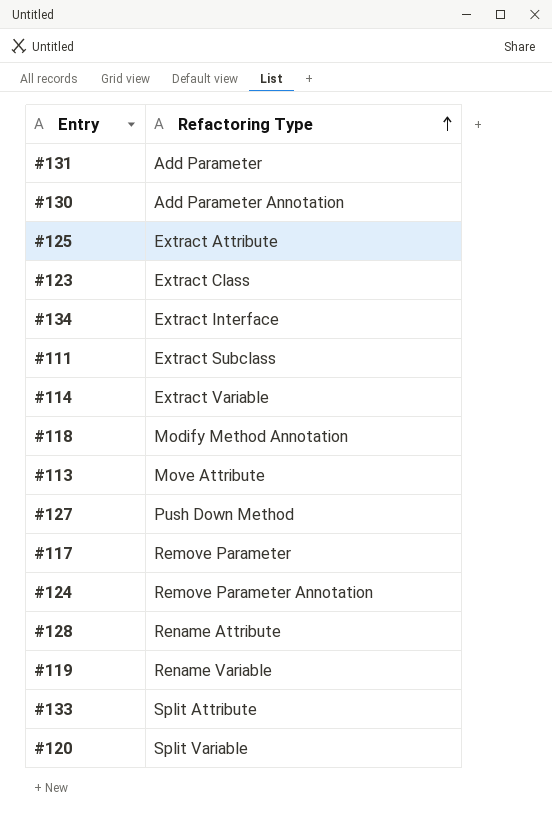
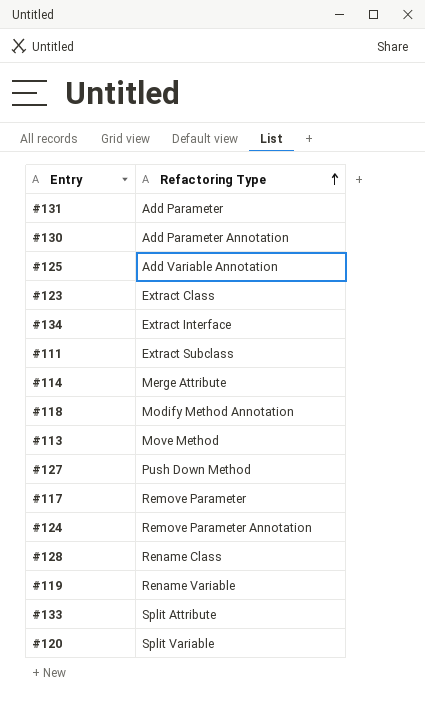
#125 | Refactoring Type: Extract Attribute -> Add Variable Annotation
#114 | Refactoring Type: Extract Variable -> Merge Attribute
#113 | Refactoring Type: Move Attribute -> Move Method
#128 | Refactoring Type: Rename Attribute -> Rename Class

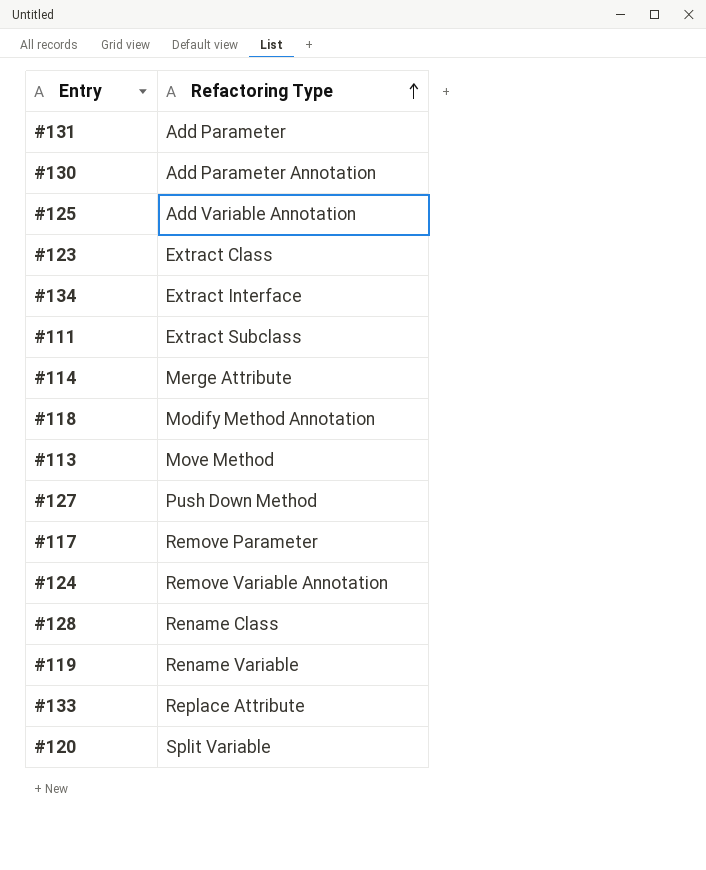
#124 | Refactoring Type: Remove Parameter Annotation -> Remove Variable Annotation
#133 | Refactoring Type: Split Attribute -> Replace Attribute

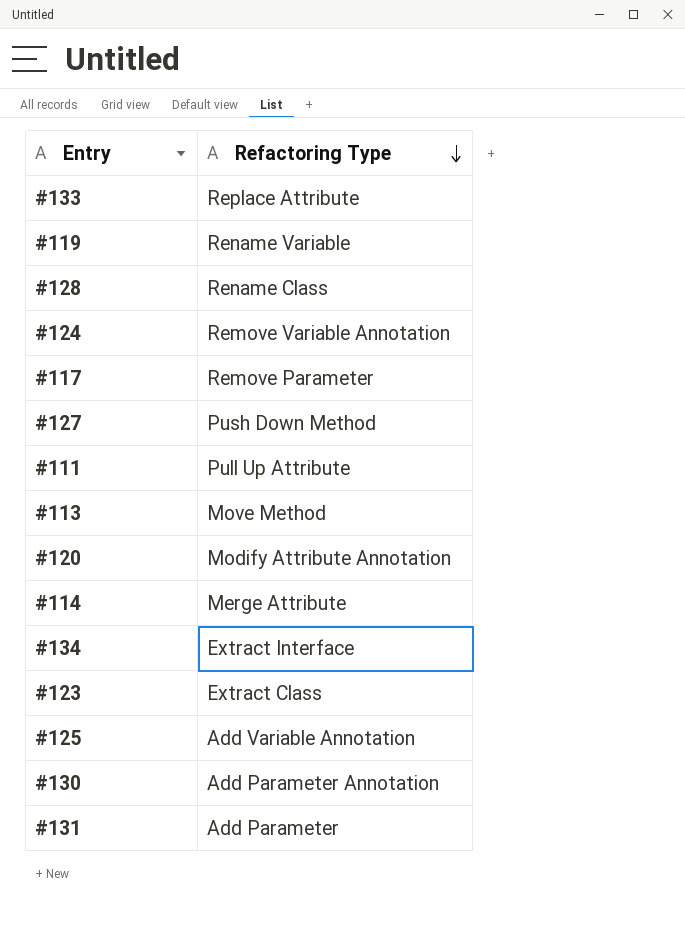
row order: Refactoring Type ascending -> Refactoring Type descending
row #118: Modify Method Annotation -> none
#111 | Refactoring Type: Extract Subclass -> Pull Up Attribute
#120 | Refactoring Type: Split Variable -> Modify Attribute Annotation

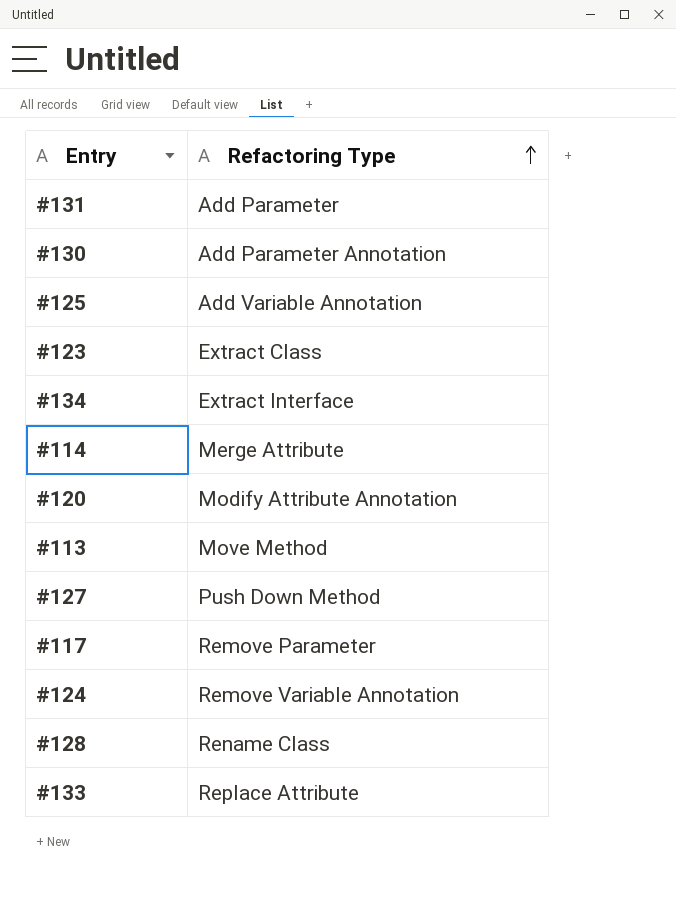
row order: Refactoring Type descending -> Refactoring Type ascending
row #119: Rename Variable -> none
row #111: Pull Up Attribute -> none

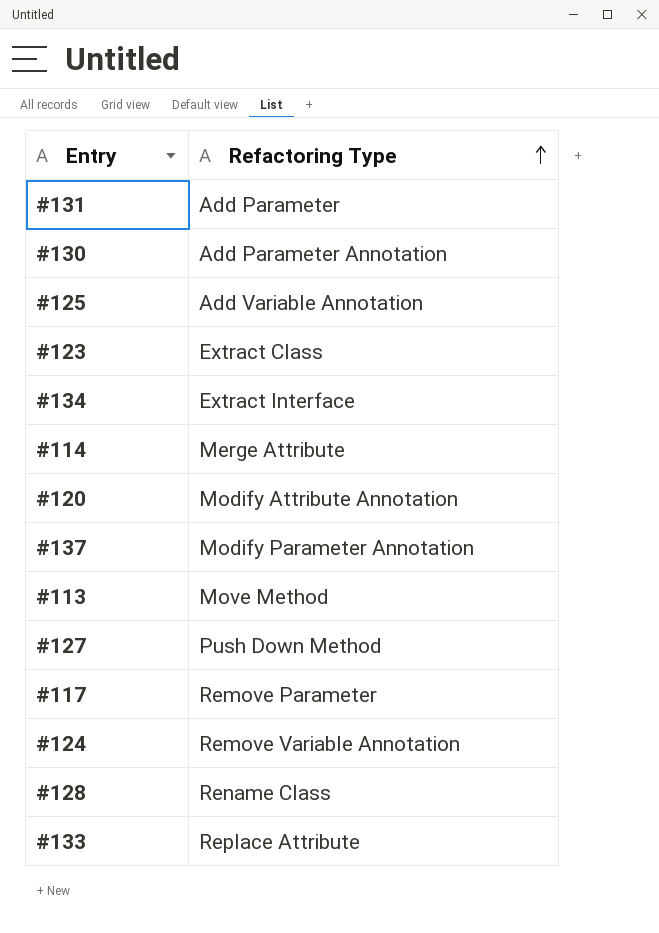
row #137: none -> Modify Parameter Annotation

